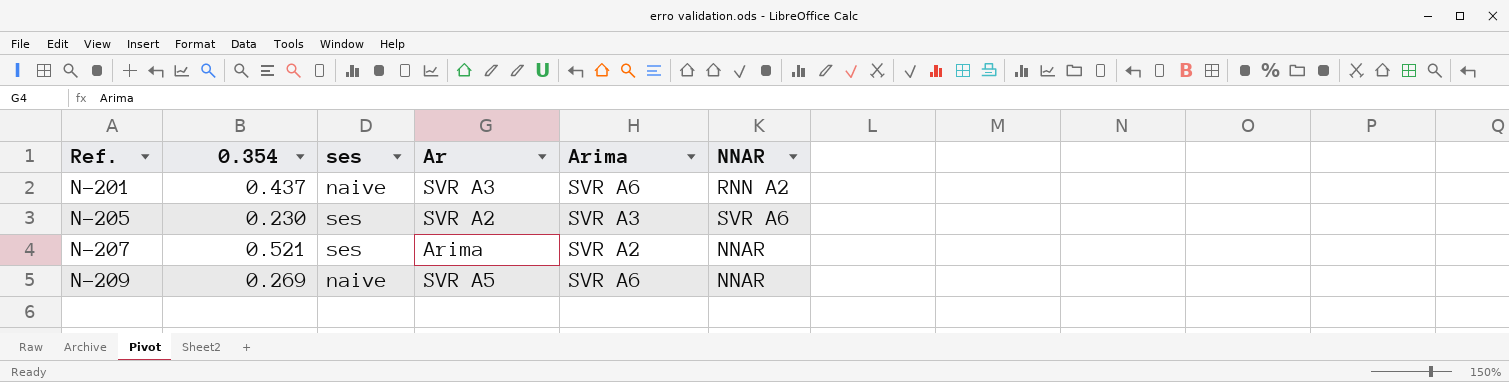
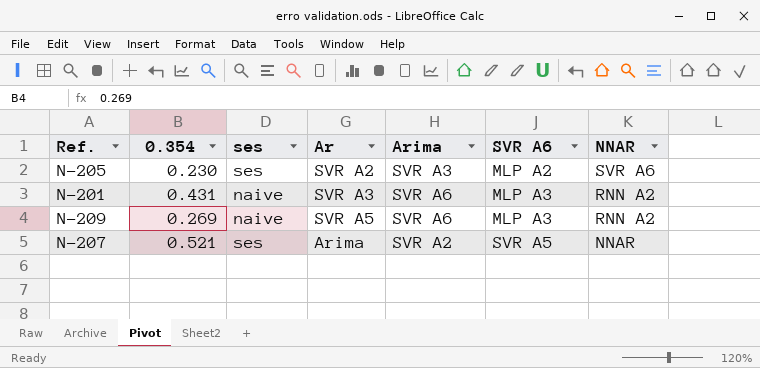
row order: Ref. ascending -> SVR A6 ascending
column SVR A6 | position: none -> 6
N-201 | 0.354: 0.437 -> 0.431
N-209 | NNAR: NNAR -> RNN A2

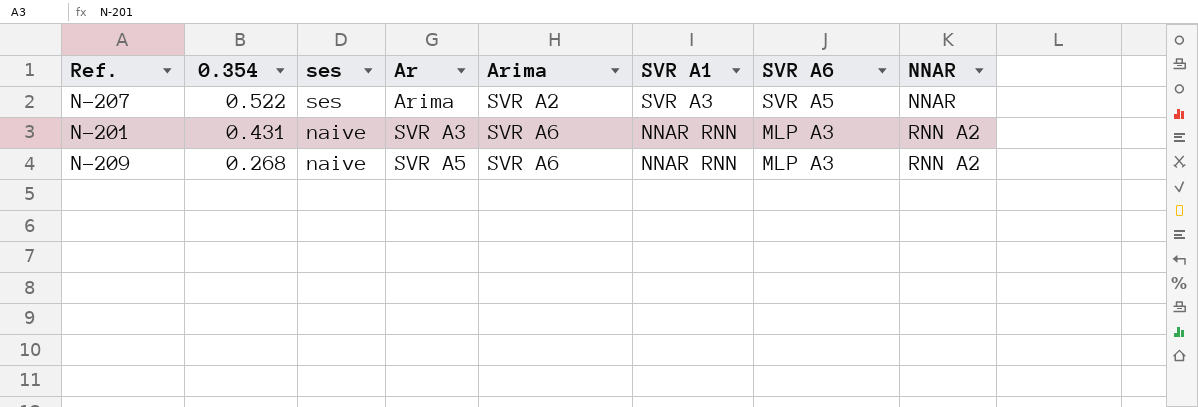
row order: SVR A6 ascending -> 0.354 descending
column SVR A1 | position: none -> 6
row N-205: 0.230 | ses | SVR A2 | SVR A3 | MLP A2 | SVR A6 -> none
N-207 | 0.354: 0.521 -> 0.522
N-209 | 0.354: 0.269 -> 0.268

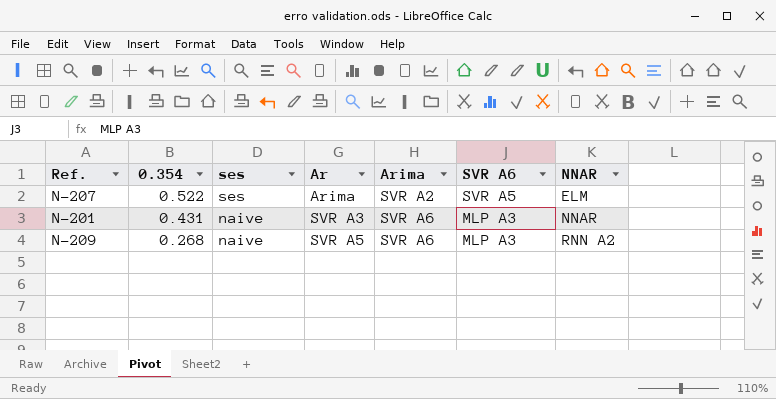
column SVR A1 | position: 6 -> none
N-207 | NNAR: NNAR -> ELM
N-201 | NNAR: RNN A2 -> NNAR

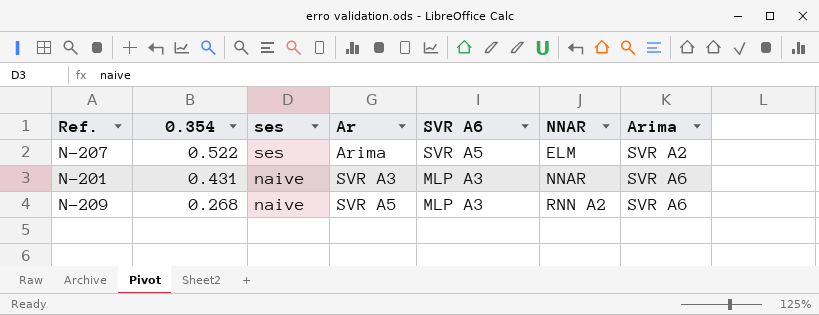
column Arima | position: 5 -> 7

